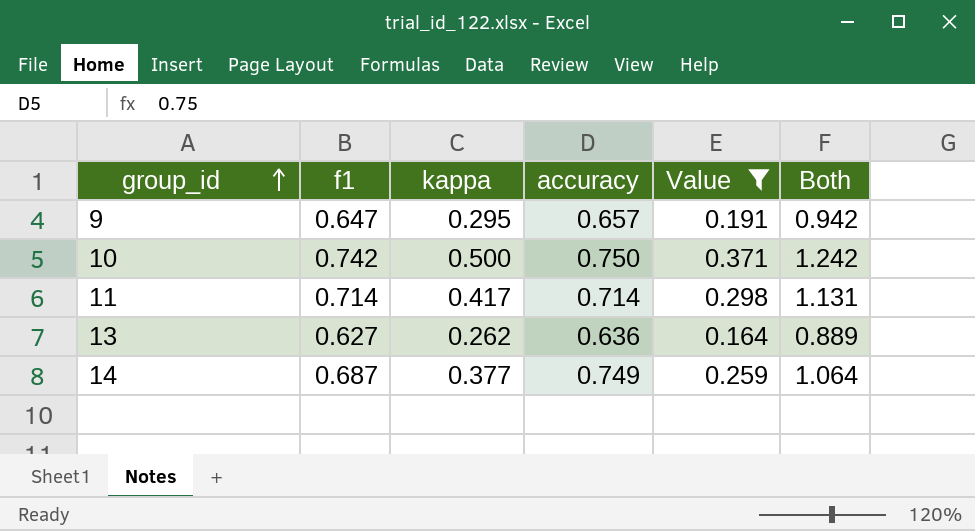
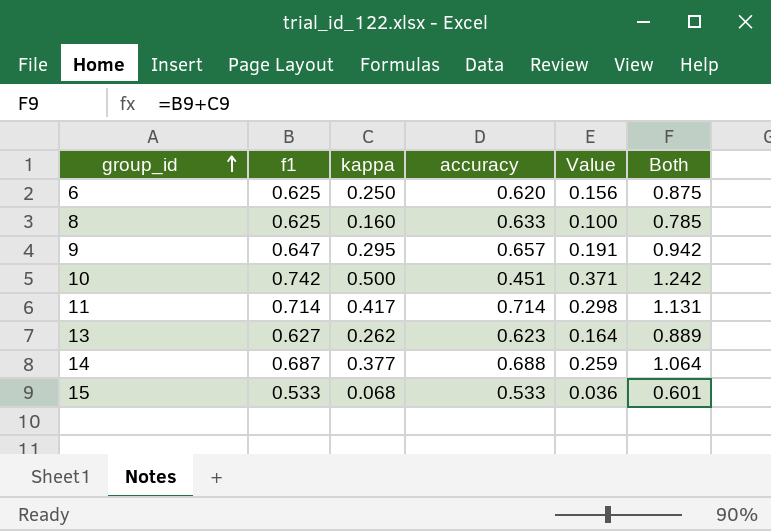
filter: Value >= 0.164 -> none
10 | accuracy: 0.750 -> 0.451
13 | accuracy: 0.636 -> 0.623
14 | accuracy: 0.749 -> 0.688

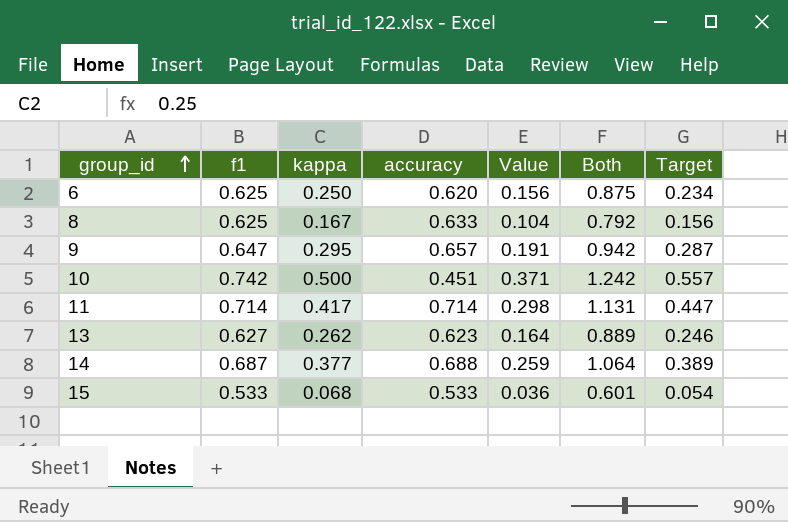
column Target | formula: none -> [Value] * 1.5
8 | kappa: 0.160 -> 0.167
8 | Value: 0.100 -> 0.104
8 | Both: 0.785 -> 0.792

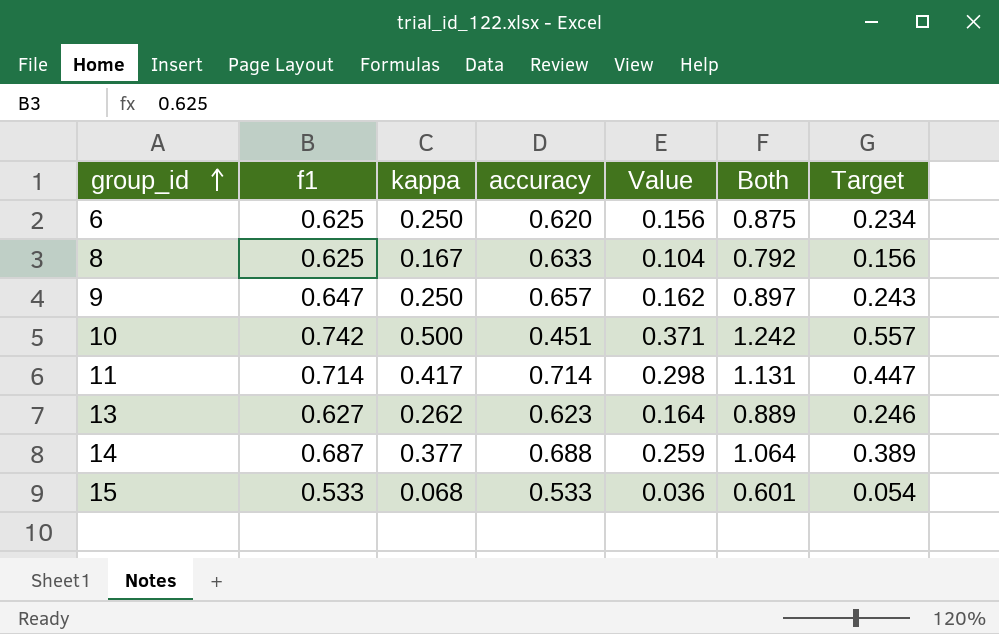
9 | kappa: 0.295 -> 0.250
9 | Value: 0.191 -> 0.162
9 | Both: 0.942 -> 0.897
9 | Target: 0.287 -> 0.243

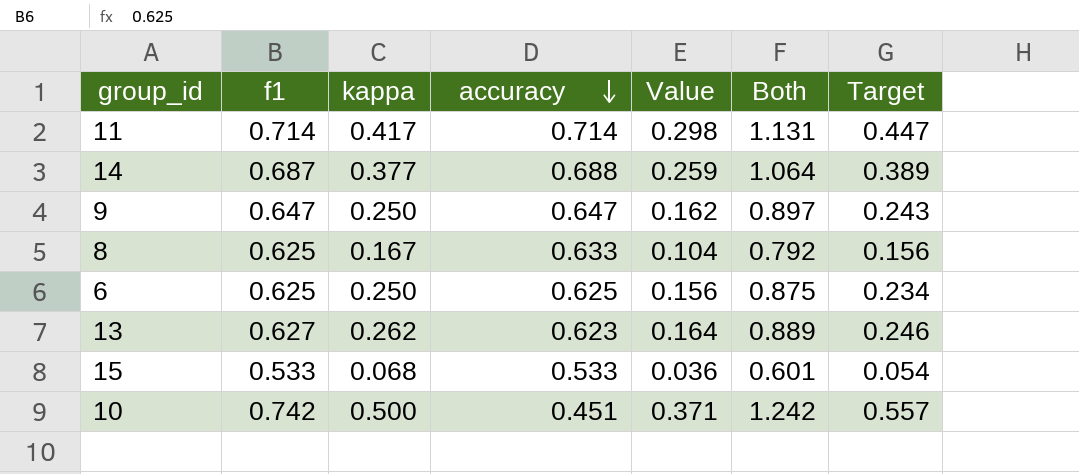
row order: group_id ascending -> accuracy descending
9 | accuracy: 0.657 -> 0.647
6 | accuracy: 0.620 -> 0.625

